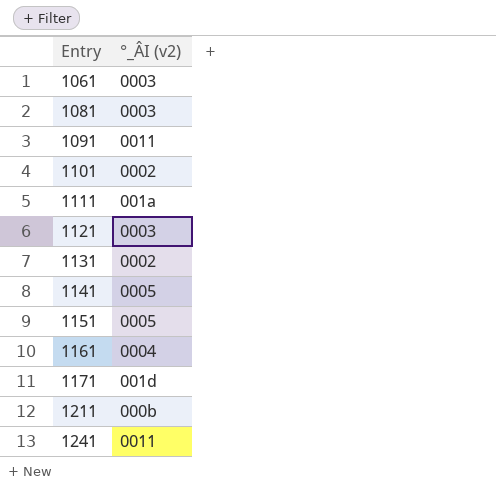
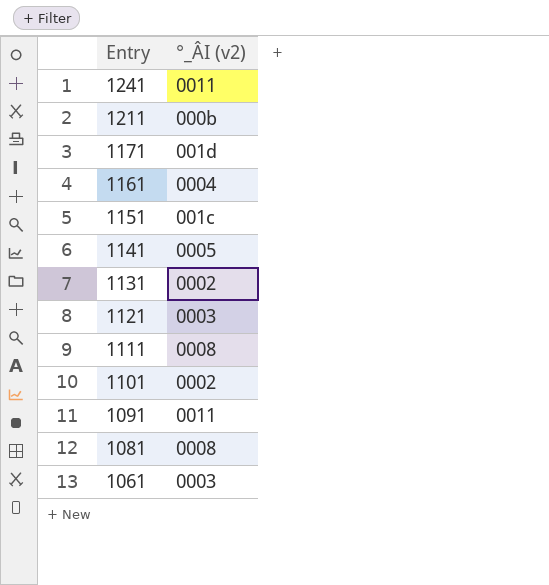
row order: Entry ascending -> Entry descending
1151 | °_ÂI (v2): 0005 -> 001c
1111 | °_ÂI (v2): 001a -> 0008
1081 | °_ÂI (v2): 0003 -> 0008

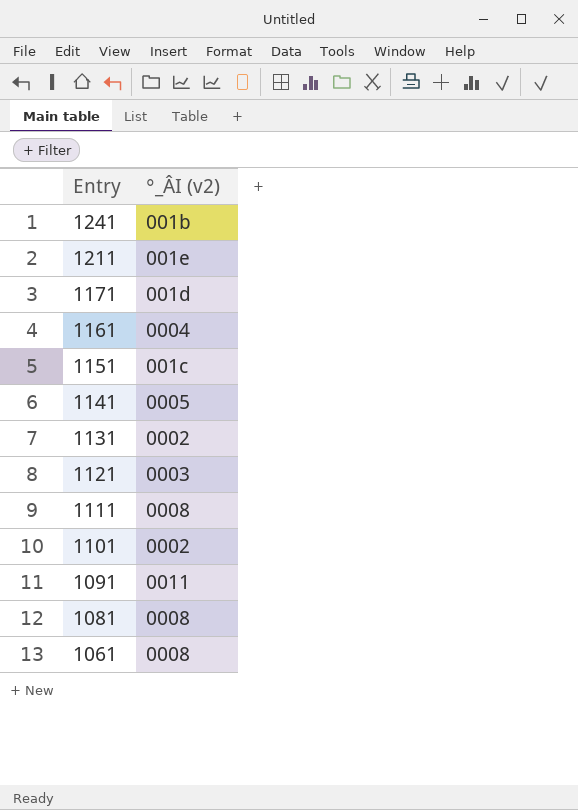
1241 | °_ÂI (v2): 0011 -> 001b
1211 | °_ÂI (v2): 000b -> 001e
1061 | °_ÂI (v2): 0003 -> 0008

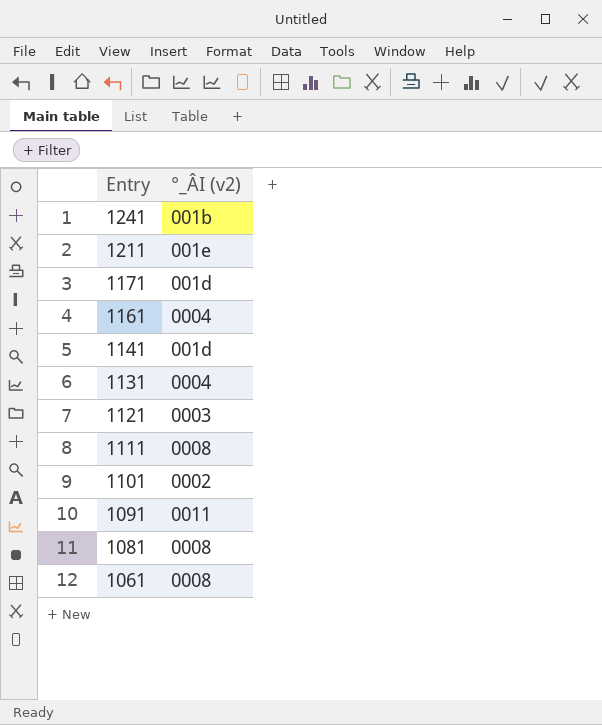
row 1151: 001c -> none
1141 | °_ÂI (v2): 0005 -> 001d
1131 | °_ÂI (v2): 0002 -> 0004

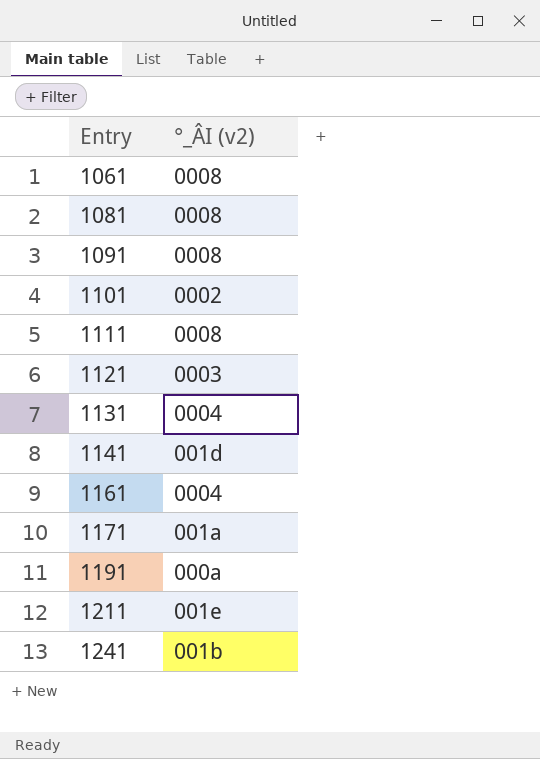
row order: Entry descending -> Entry ascending
1091 | °_ÂI (v2): 0011 -> 0008
1171 | °_ÂI (v2): 001d -> 001a
row 1191: none -> 000a

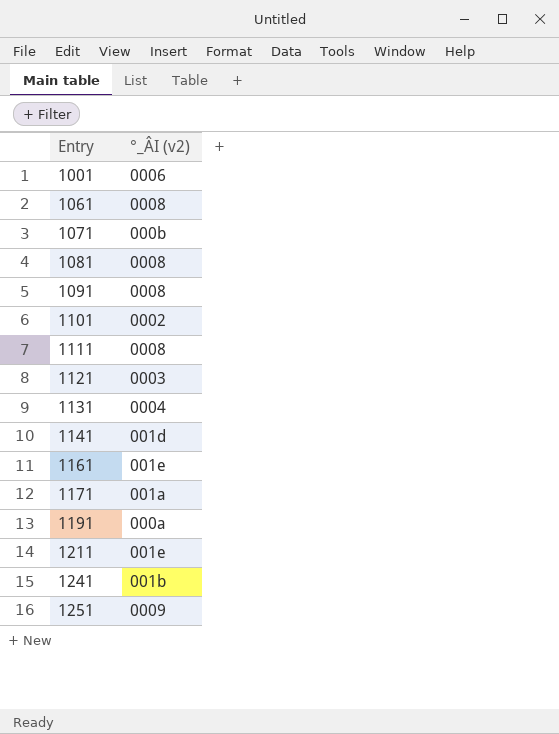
row 1001: none -> 0006
row 1071: none -> 000b
1161 | °_ÂI (v2): 0004 -> 001e
row 1251: none -> 0009

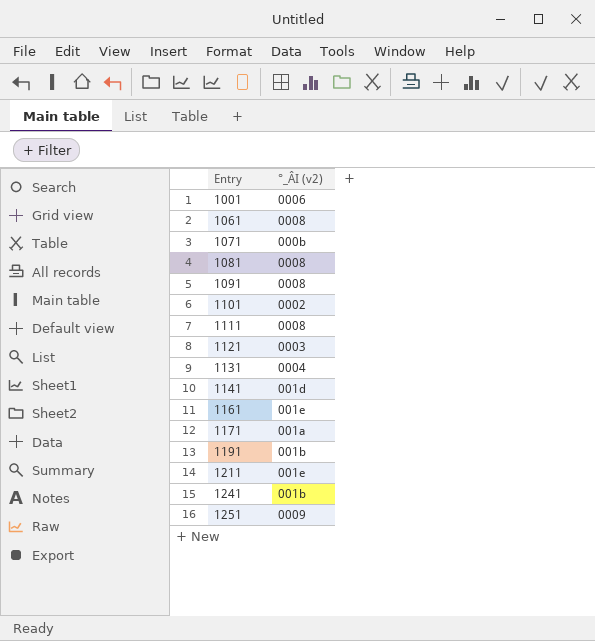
1191 | °_ÂI (v2): 000a -> 001b

